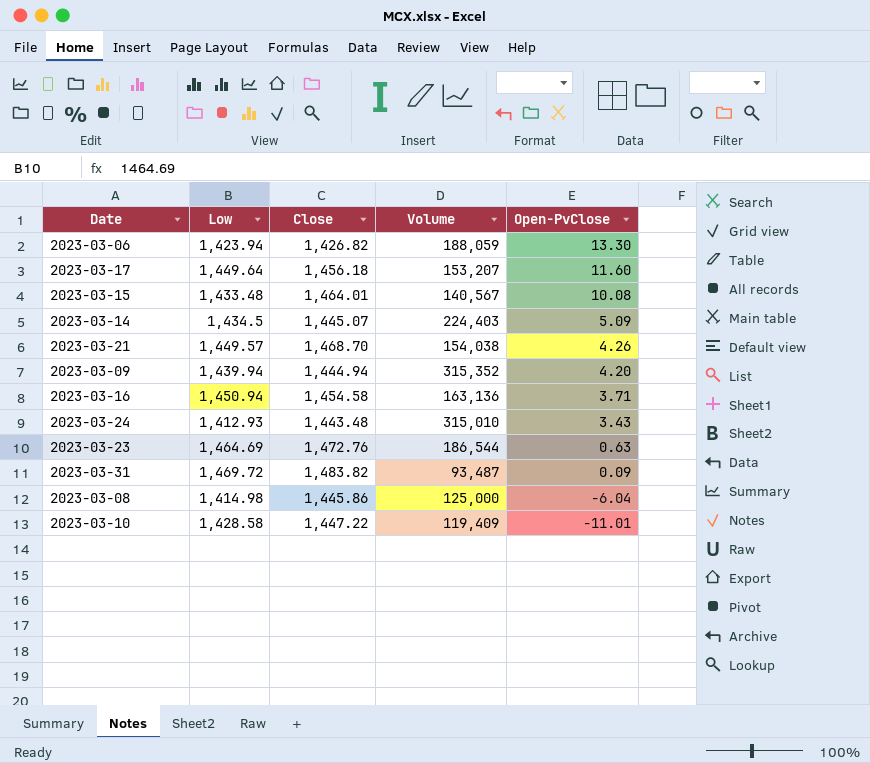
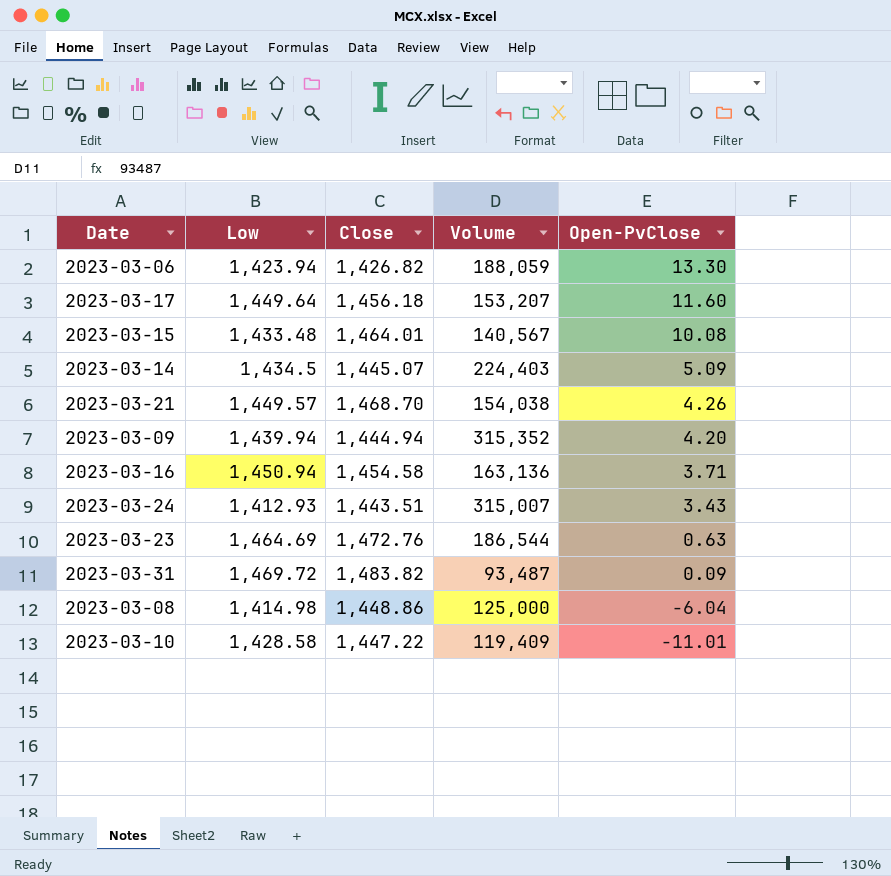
2023-03-24 | Close: 1,443.48 -> 1,443.51
2023-03-24 | Volume: 315,010 -> 315,007
2023-03-08 | Close: 1,445.86 -> 1,448.86

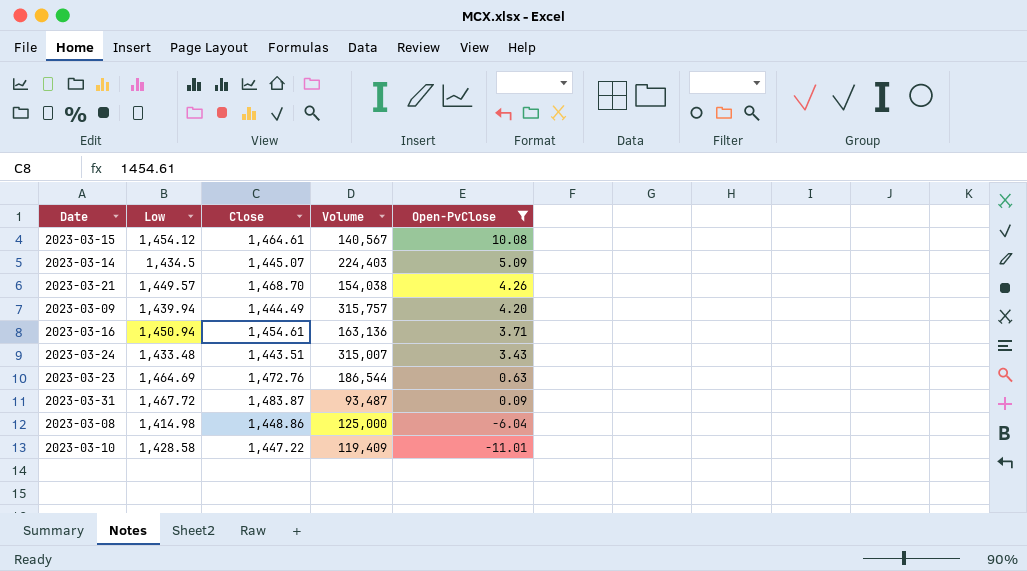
filter: none -> Open-PvClose <= 10.08
2023-03-15 | Low: 1,433.48 -> 1,454.12
2023-03-15 | Close: 1,464.01 -> 1,464.61
2023-03-09 | Close: 1,444.94 -> 1,444.49
2023-03-09 | Volume: 315,352 -> 315,757
2023-03-16 | Close: 1,454.58 -> 1,454.61
2023-03-24 | Low: 1,412.93 -> 1,433.48
2023-03-31 | Low: 1,469.72 -> 1,467.72
2023-03-31 | Close: 1,483.82 -> 1,483.87

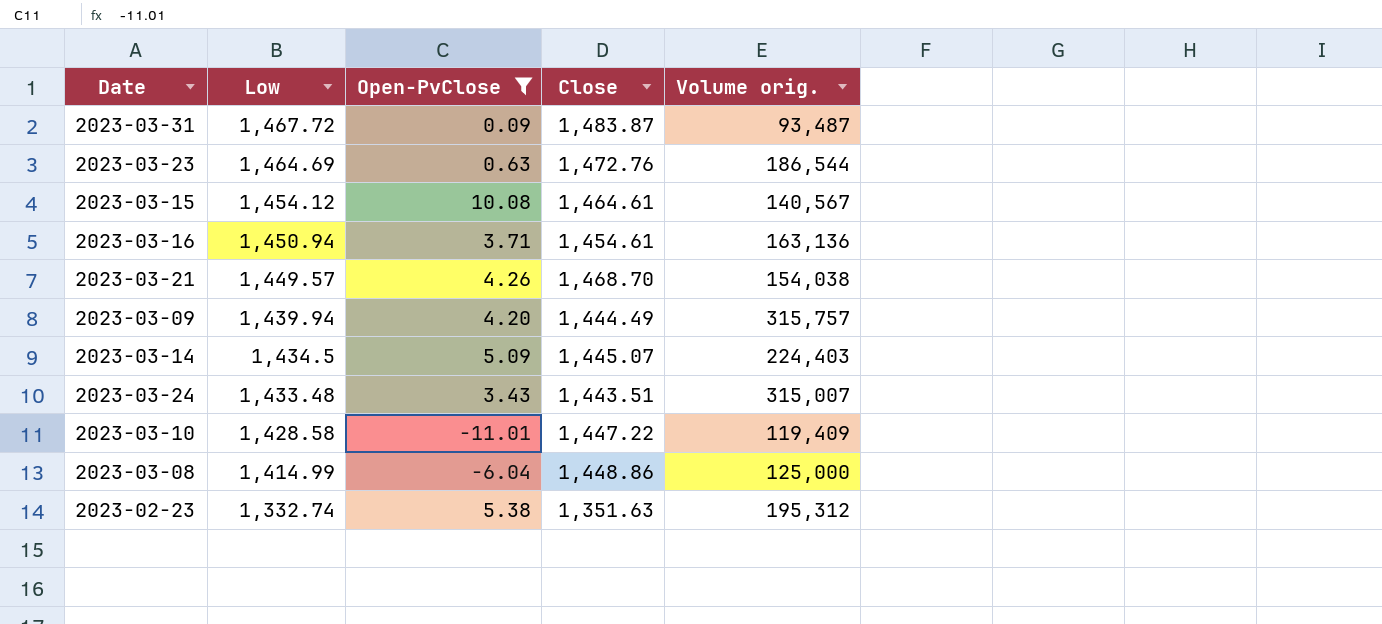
row order: Open-PvClose descending -> Low descending
column Open-PvClose | position: 5 -> 3
column name: Volume -> Volume orig.
2023-03-08 | Low: 1,414.98 -> 1,414.99
row 2023-02-23: none -> 1,332.74 | 5.38 | 1,351.63 | 195,312

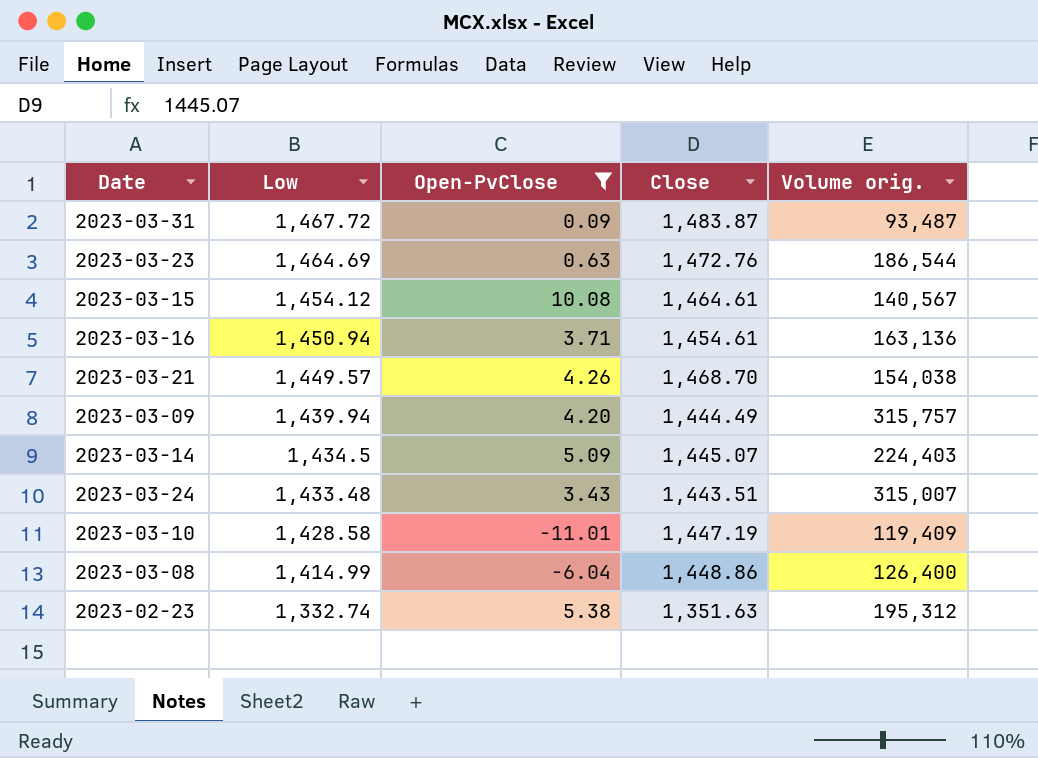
2023-03-10 | Close: 1,447.22 -> 1,447.19
2023-03-08 | Volume orig.: 125,000 -> 126,400

